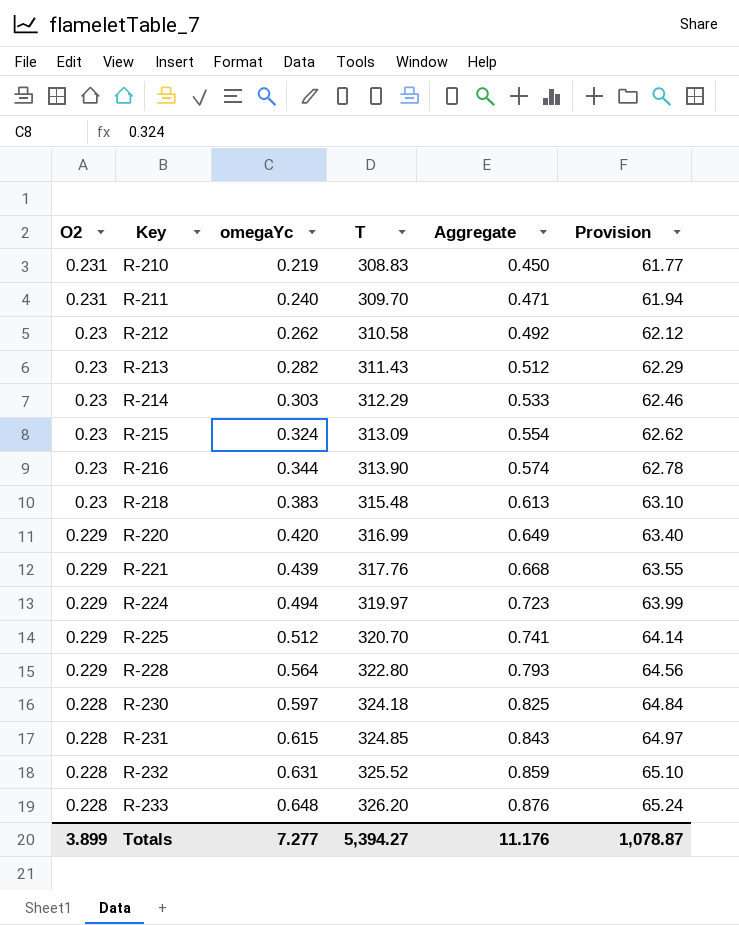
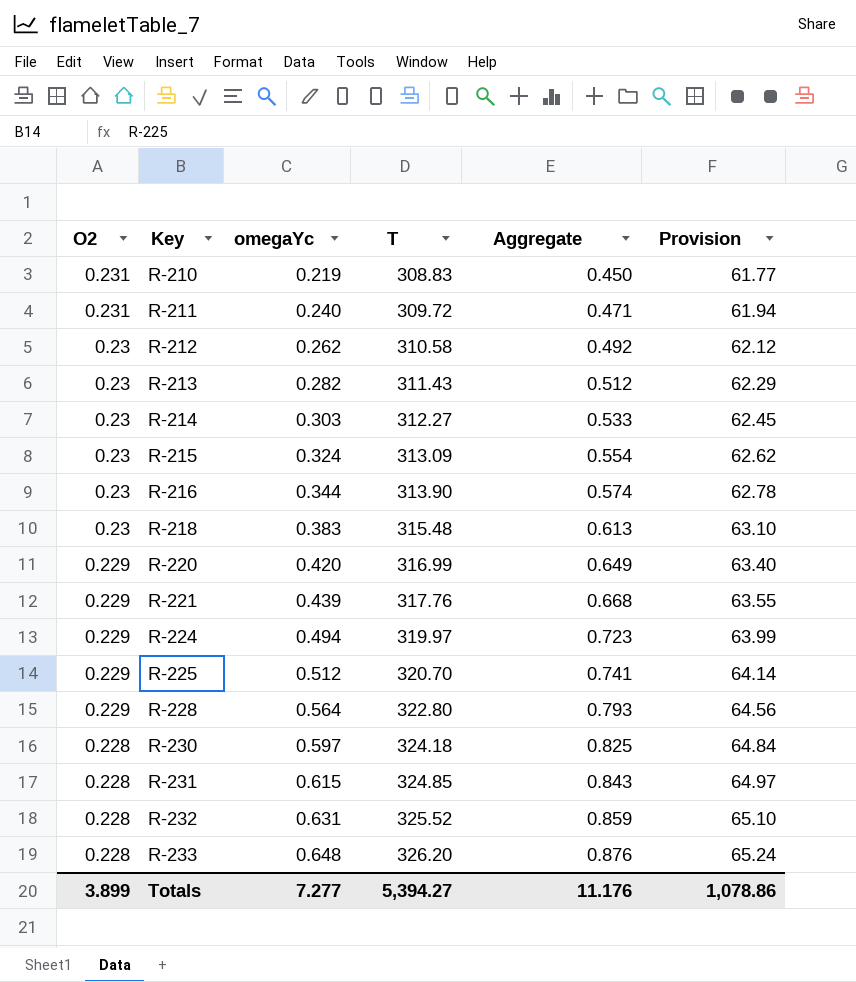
R-211 | T: 309.70 -> 309.72
R-214 | T: 312.29 -> 312.27
R-214 | Provision: 62.46 -> 62.45
Totals | Provision: 1,078.87 -> 1,078.86

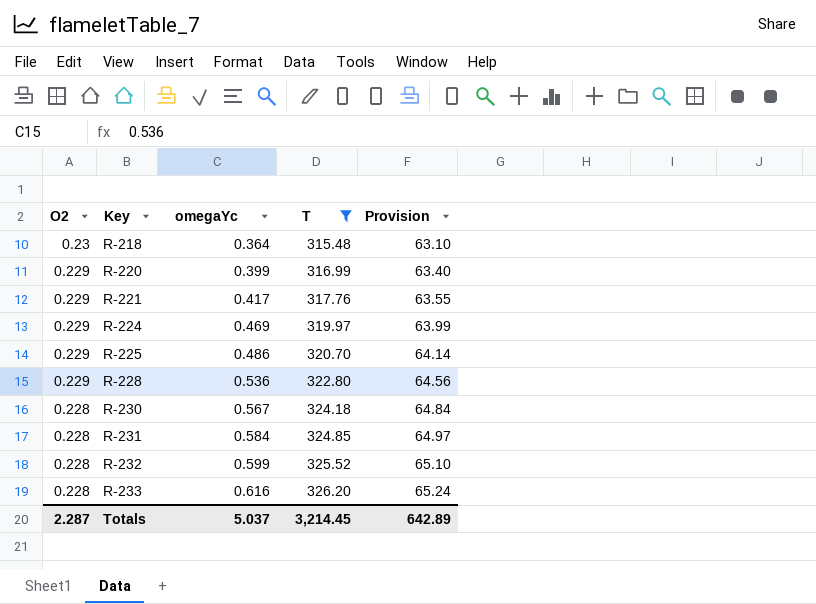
filter: none -> T >= 315.48
column Aggregate | formula: [O2] + [omegaYc] -> none
R-218 | omegaYc: 0.383 -> 0.364
R-220 | omegaYc: 0.420 -> 0.399
R-221 | omegaYc: 0.439 -> 0.417
R-224 | omegaYc: 0.494 -> 0.469
R-225 | omegaYc: 0.512 -> 0.486
R-228 | omegaYc: 0.564 -> 0.536
R-230 | omegaYc: 0.597 -> 0.567
R-231 | omegaYc: 0.615 -> 0.584
R-232 | omegaYc: 0.631 -> 0.599
R-233 | omegaYc: 0.648 -> 0.616
Totals | O2: 3.899 -> 2.287
Totals | omegaYc: 7.277 -> 5.037
Totals | T: 5,394.27 -> 3,214.45
Totals | Provision: 1,078.86 -> 642.89

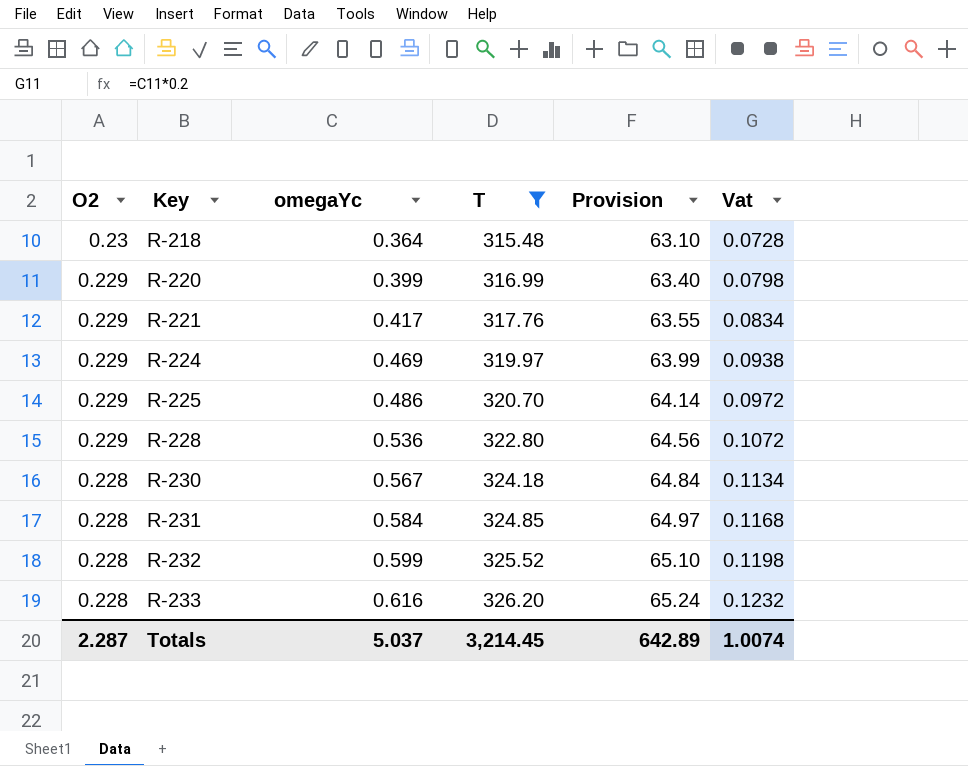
column Vat | formula: none -> [omegaYc] * 0.2

